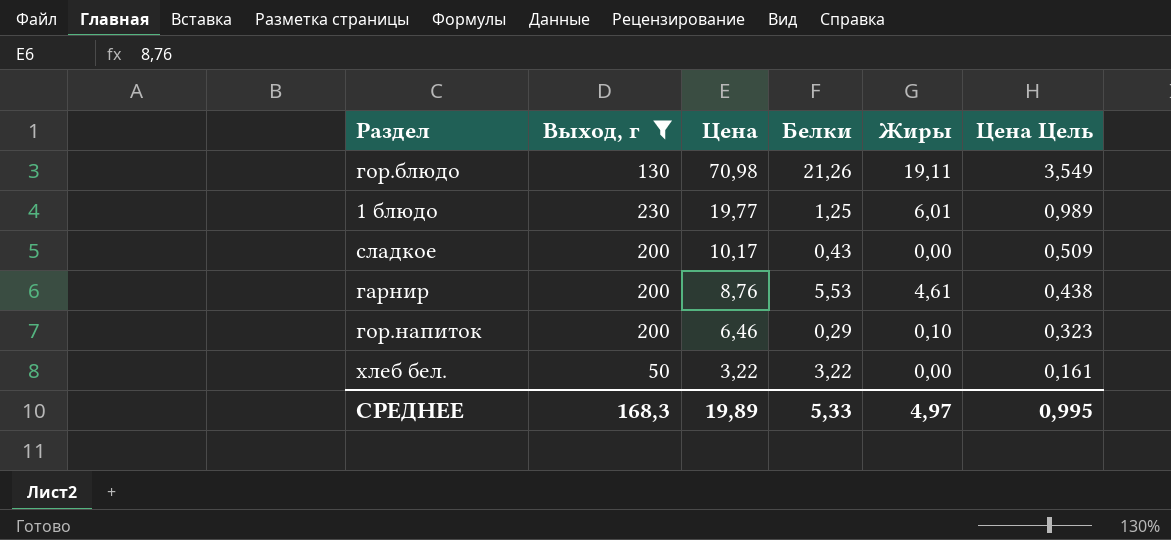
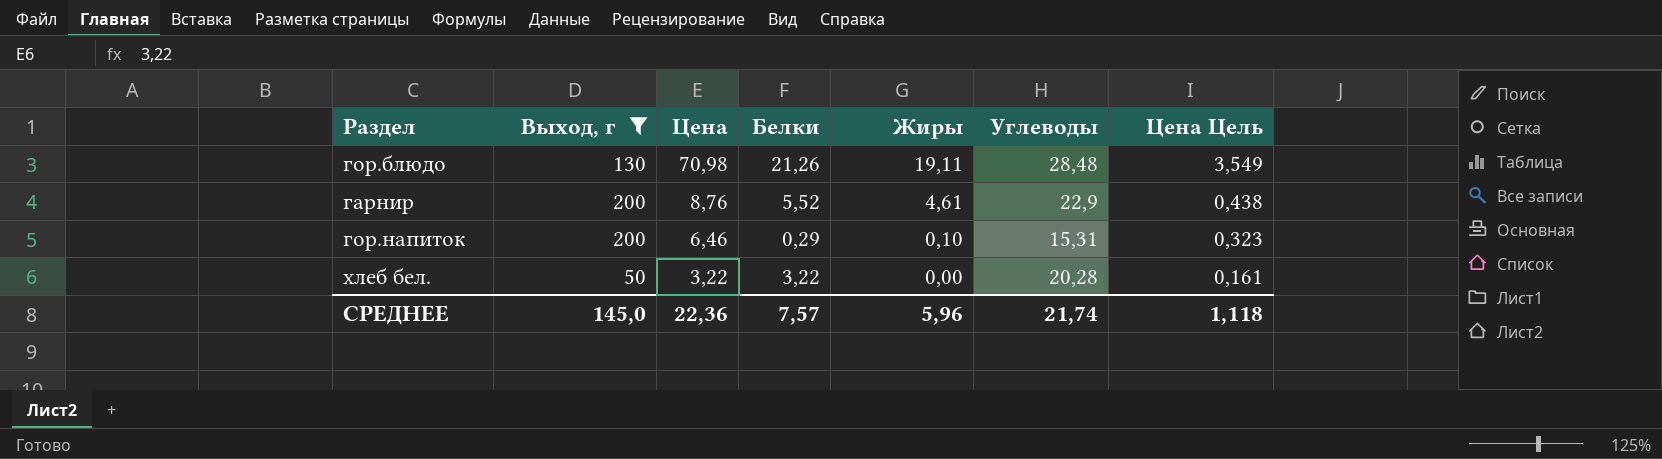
column Углеводы | position: none -> 6
row 1 блюдо: 230 | 19,77 | 1,25 | 6,01 | 0,989 -> none
row сладкое: 200 | 10,17 | 0,43 | 0,00 | 0,509 -> none
гарнир | Белки: 5,53 -> 5,52
СРЕДНЕЕ | Выход, г: 168,3 -> 145,0
СРЕДНЕЕ | Цена: 19,89 -> 22,36
СРЕДНЕЕ | Белки: 5,33 -> 7,57
СРЕДНЕЕ | Жиры: 4,97 -> 5,96
СРЕДНЕЕ | Цена Цель: 0,995 -> 1,118

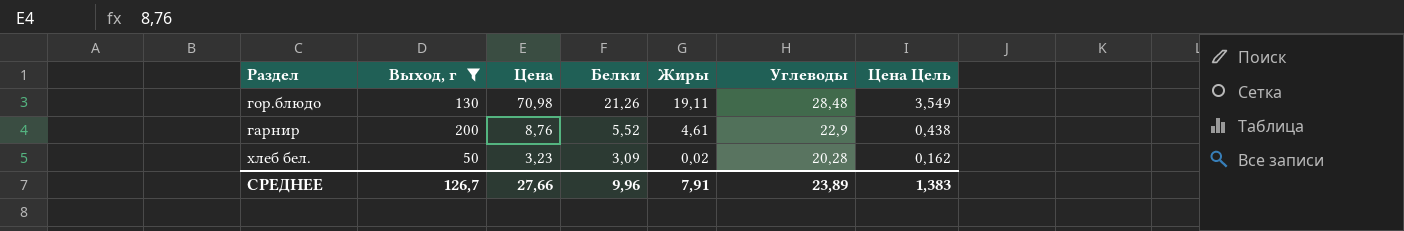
row гор.напиток: 200 | 6,46 | 0,29 | 0,10 | 15,31 | 0,323 -> none
хлеб бел. | Цена: 3,22 -> 3,23
хлеб бел. | Белки: 3,22 -> 3,09
хлеб бел. | Жиры: 0,00 -> 0,02
хлеб бел. | Цена Цель: 0,161 -> 0,162
СРЕДНЕЕ | Выход, г: 145,0 -> 126,7
СРЕДНЕЕ | Цена: 22,36 -> 27,66
СРЕДНЕЕ | Белки: 7,57 -> 9,96
СРЕДНЕЕ | Жиры: 5,96 -> 7,91
СРЕДНЕЕ | Углеводы: 21,74 -> 23,89
СРЕДНЕЕ | Цена Цель: 1,118 -> 1,383

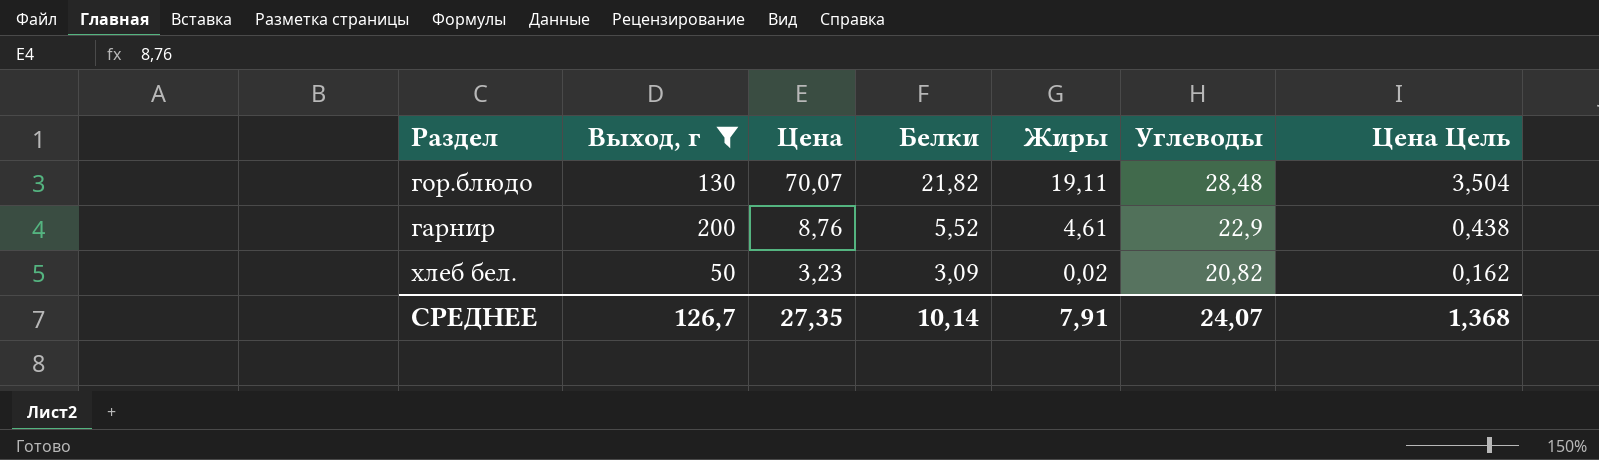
гор.блюдо | Цена: 70,98 -> 70,07
гор.блюдо | Белки: 21,26 -> 21,82
гор.блюдо | Цена Цель: 3,549 -> 3,504
хлеб бел. | Углеводы: 20,28 -> 20,82
СРЕДНЕЕ | Цена: 27,66 -> 27,35
СРЕДНЕЕ | Белки: 9,96 -> 10,14
СРЕДНЕЕ | Углеводы: 23,89 -> 24,07
СРЕДНЕЕ | Цена Цель: 1,383 -> 1,368

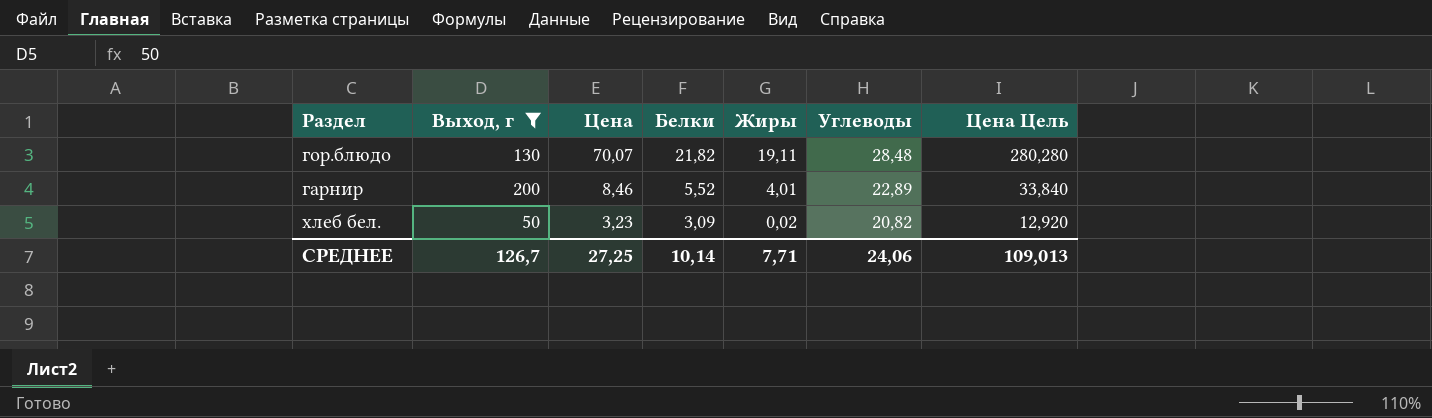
column Цена Цель | formula: [Цена] * 0,05 -> [Цена] * 4
гарнир | Цена: 8,76 -> 8,46
гарнир | Жиры: 4,61 -> 4,01
гарнир | Углеводы: 22,9 -> 22,89
СРЕДНЕЕ | Цена: 27,35 -> 27,25
СРЕДНЕЕ | Жиры: 7,91 -> 7,71
СРЕДНЕЕ | Углеводы: 24,07 -> 24,06
СРЕДНЕЕ | Цена Цель: 1,368 -> 109,013

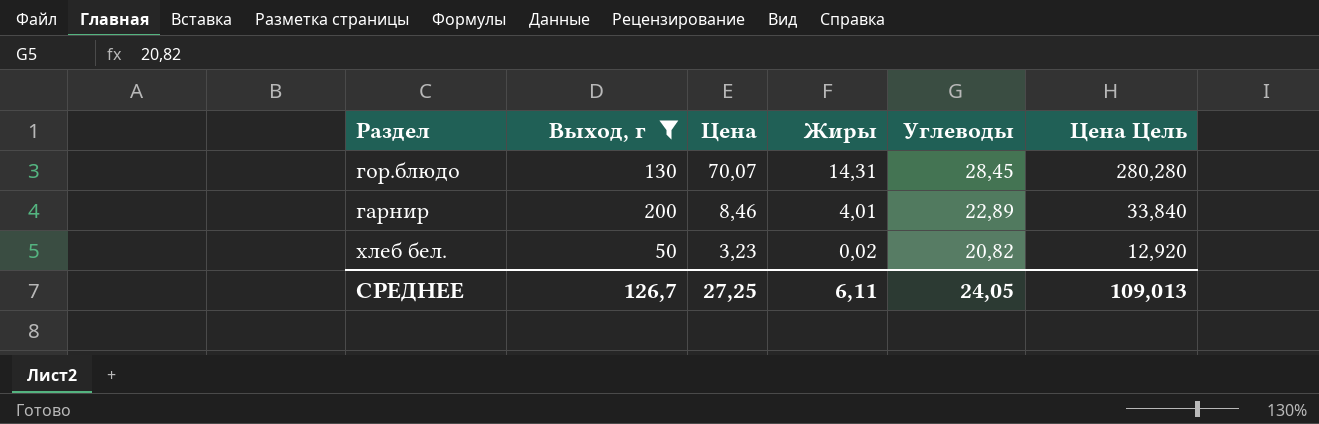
column Белки | position: 4 -> none
гор.блюдо | Жиры: 19,11 -> 14,31
гор.блюдо | Углеводы: 28,48 -> 28,45
СРЕДНЕЕ | Жиры: 7,71 -> 6,11
СРЕДНЕЕ | Углеводы: 24,06 -> 24,05

